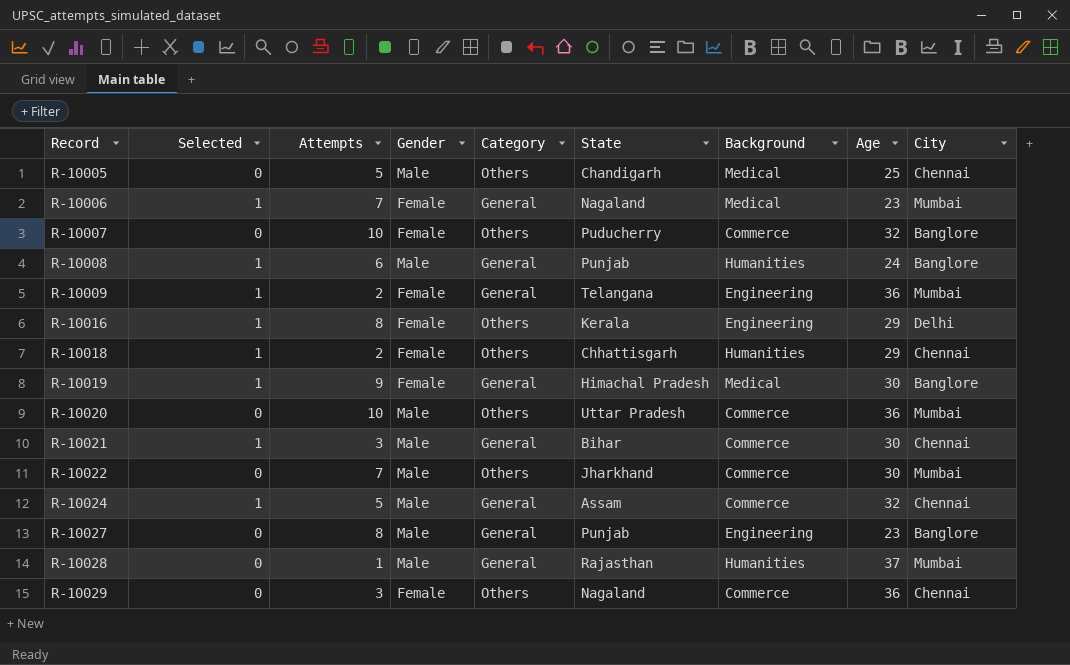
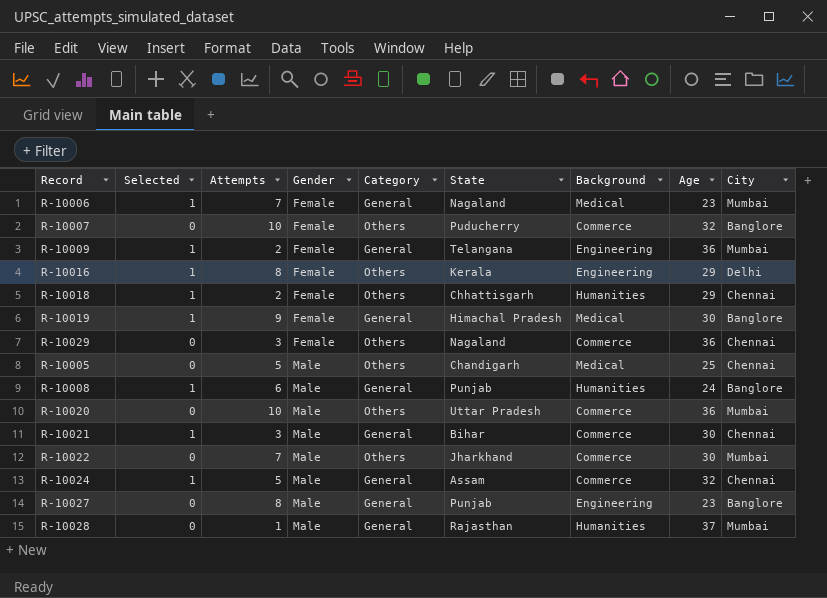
row order: Record ascending -> Gender ascending

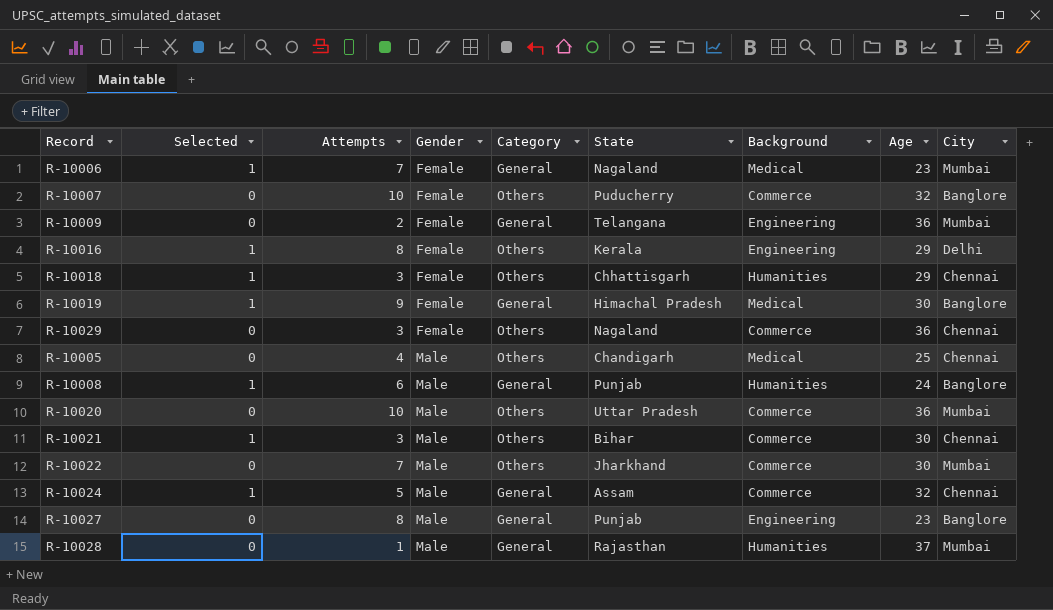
R-10009 | Selected: 1 -> 0
R-10018 | Attempts: 2 -> 3
R-10005 | Attempts: 5 -> 4
R-10021 | Category: General -> Others

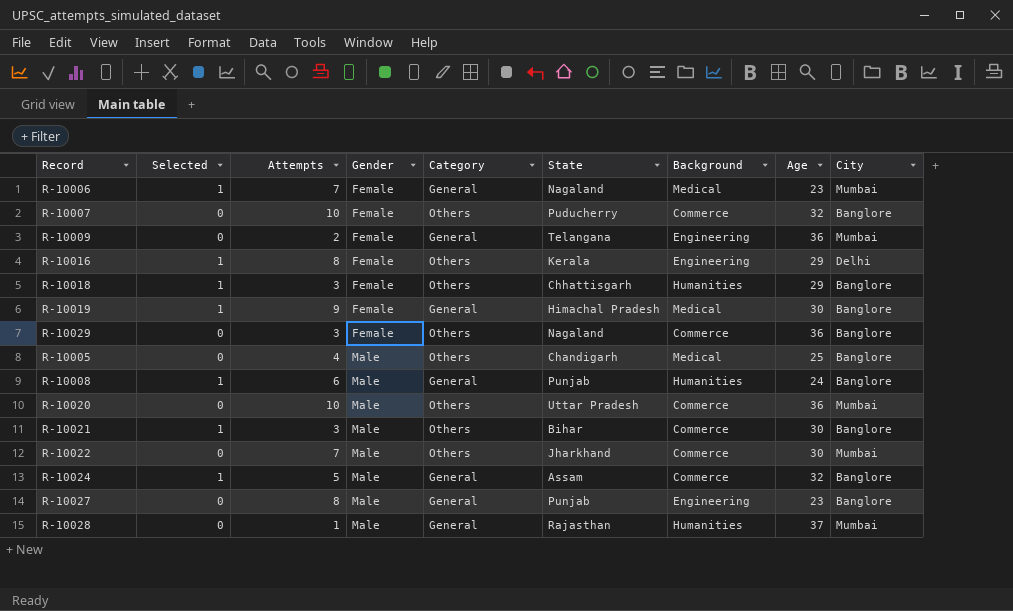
R-10018 | City: Chennai -> Banglore
R-10029 | City: Chennai -> Banglore
R-10005 | City: Chennai -> Banglore
R-10021 | City: Chennai -> Banglore
R-10024 | City: Chennai -> Banglore

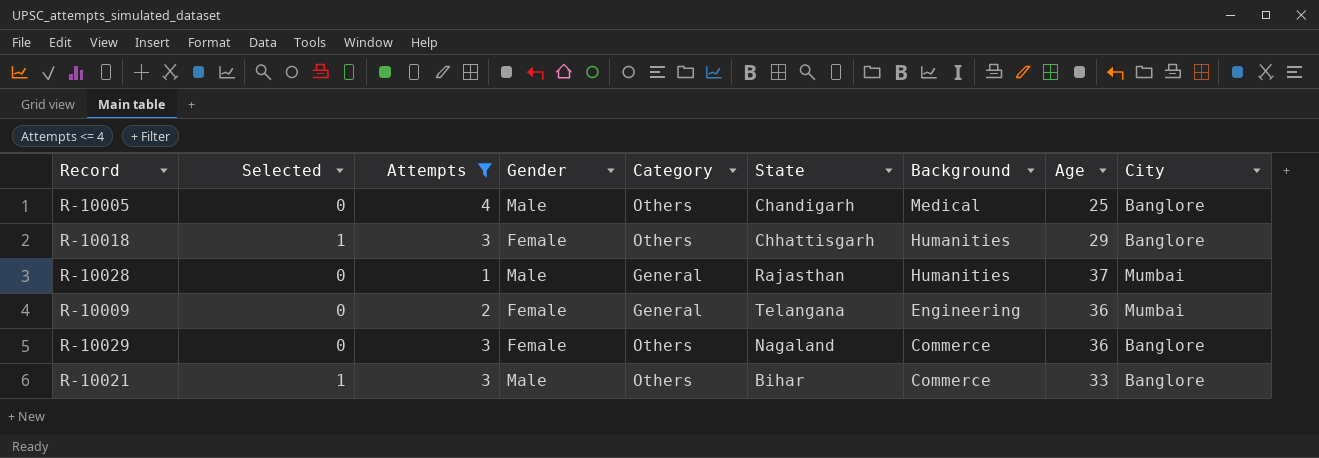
filter: none -> Attempts <= 4
row order: Gender ascending -> Background descending
R-10021 | Age: 30 -> 33

